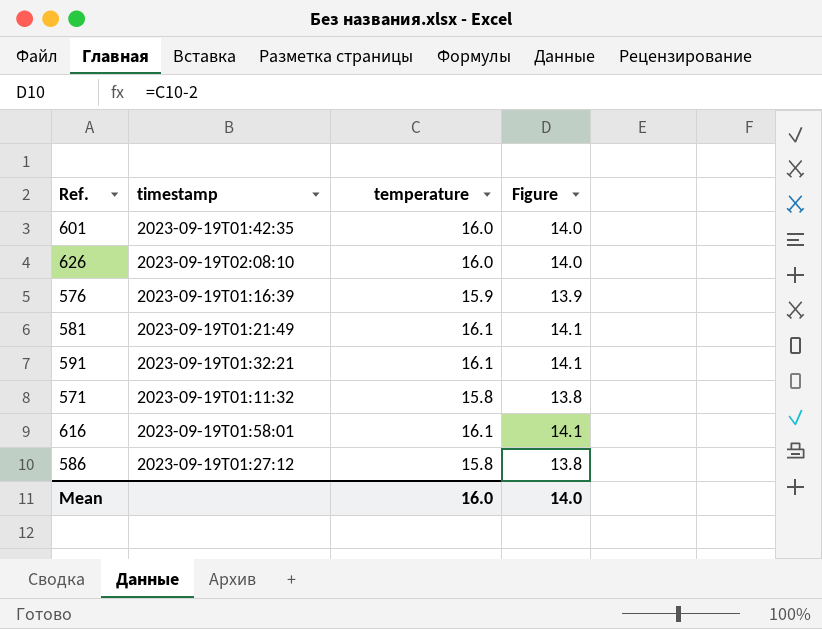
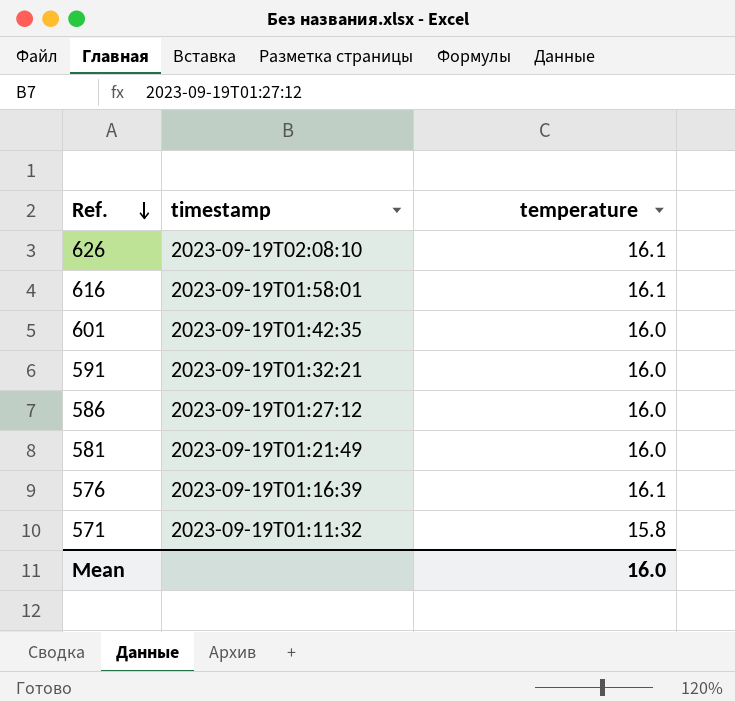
row order: none -> Ref. descending
column Figure | formula: [temperature] - 2 -> none
626 | temperature: 16.0 -> 16.1
591 | temperature: 16.1 -> 16.0
586 | temperature: 15.8 -> 16.0
581 | temperature: 16.1 -> 16.0
576 | temperature: 15.9 -> 16.1

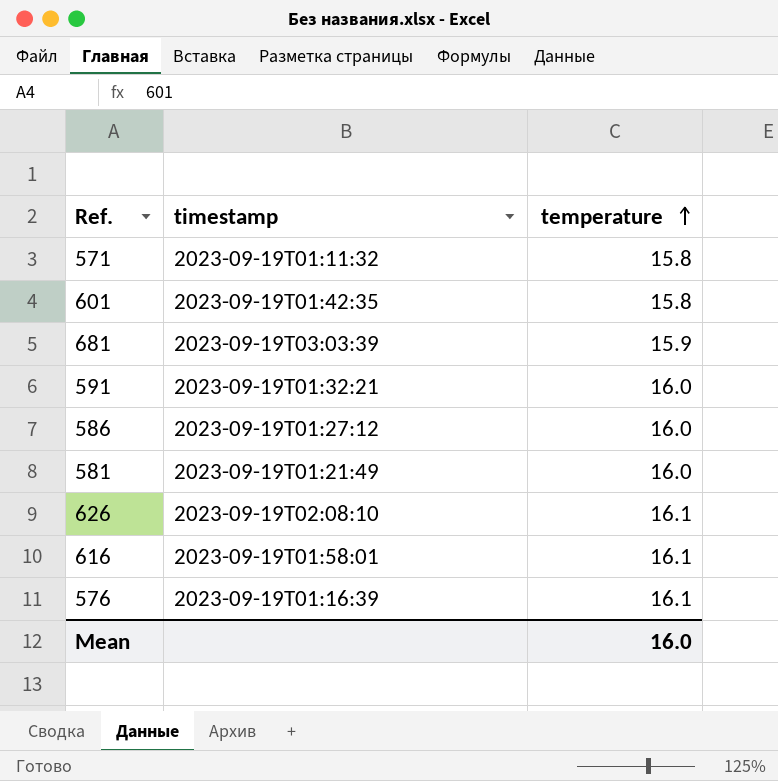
row order: Ref. descending -> temperature ascending
601 | temperature: 16.0 -> 15.8
row 681: none -> 2023-09-19T03:03:39 | 15.9

